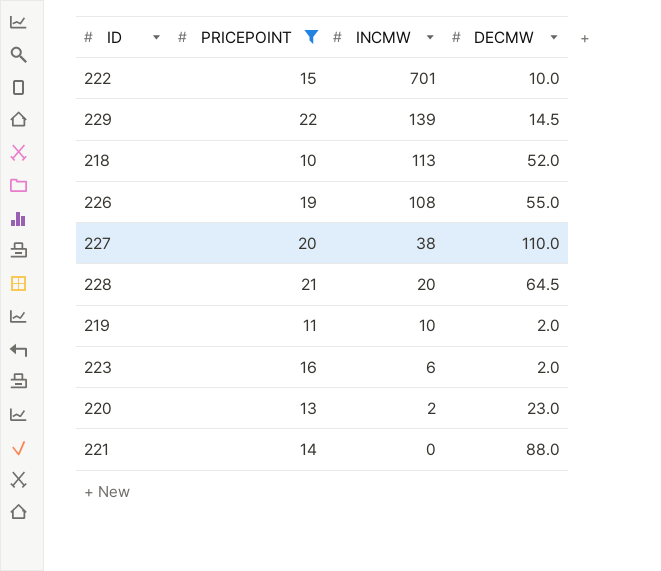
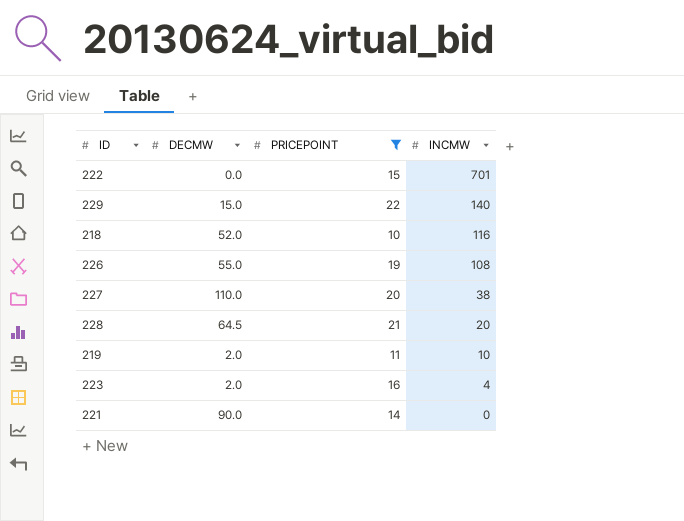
column DECMW | position: 4 -> 2
row 220: 13 | 2 | 23.0 -> none
222 | DECMW: 10.0 -> 0.0
229 | DECMW: 14.5 -> 15.0
229 | INCMW: 139 -> 140
218 | INCMW: 113 -> 116
223 | INCMW: 6 -> 4
221 | DECMW: 88.0 -> 90.0

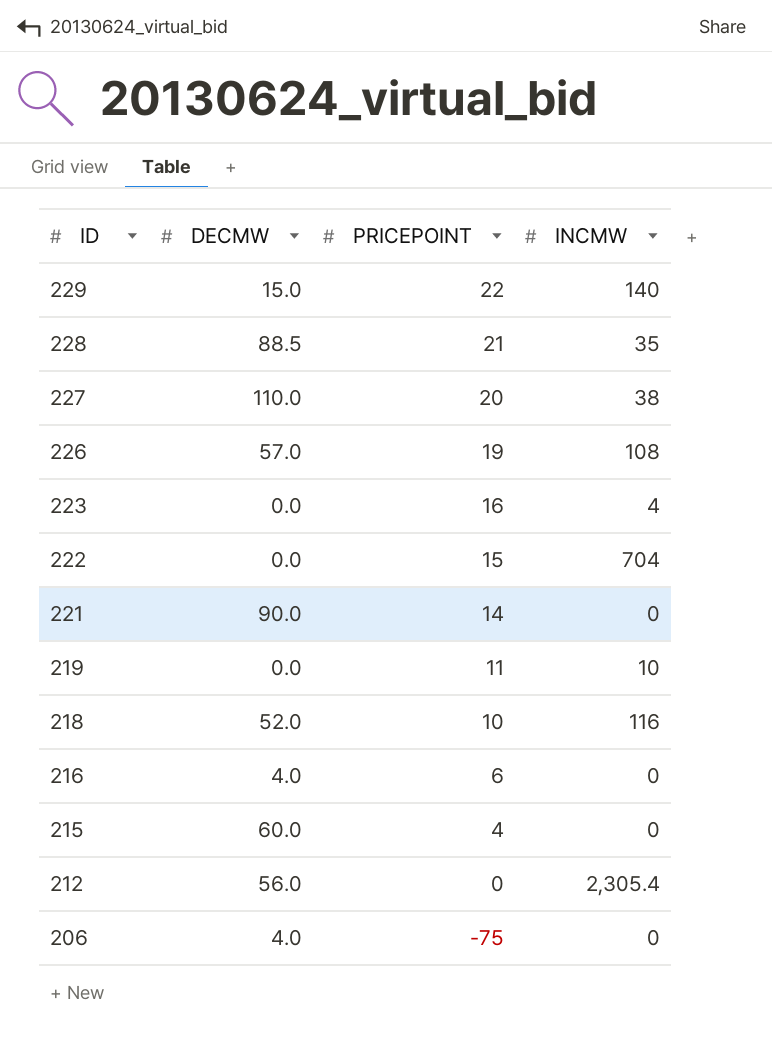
filter: PRICEPOINT >= 10 -> none
row order: INCMW descending -> ID descending
228 | DECMW: 64.5 -> 88.5
228 | INCMW: 20 -> 35
226 | DECMW: 55.0 -> 57.0
223 | DECMW: 2.0 -> 0.0
222 | INCMW: 701 -> 704
219 | DECMW: 2.0 -> 0.0

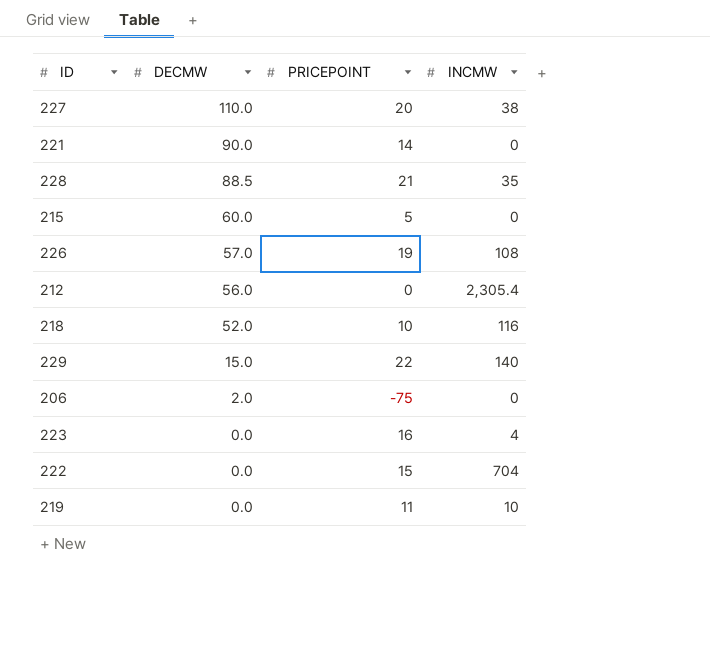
row order: ID descending -> DECMW descending
row 216: 4.0 | 6 | 0 -> none
215 | PRICEPOINT: 4 -> 5
206 | DECMW: 4.0 -> 2.0

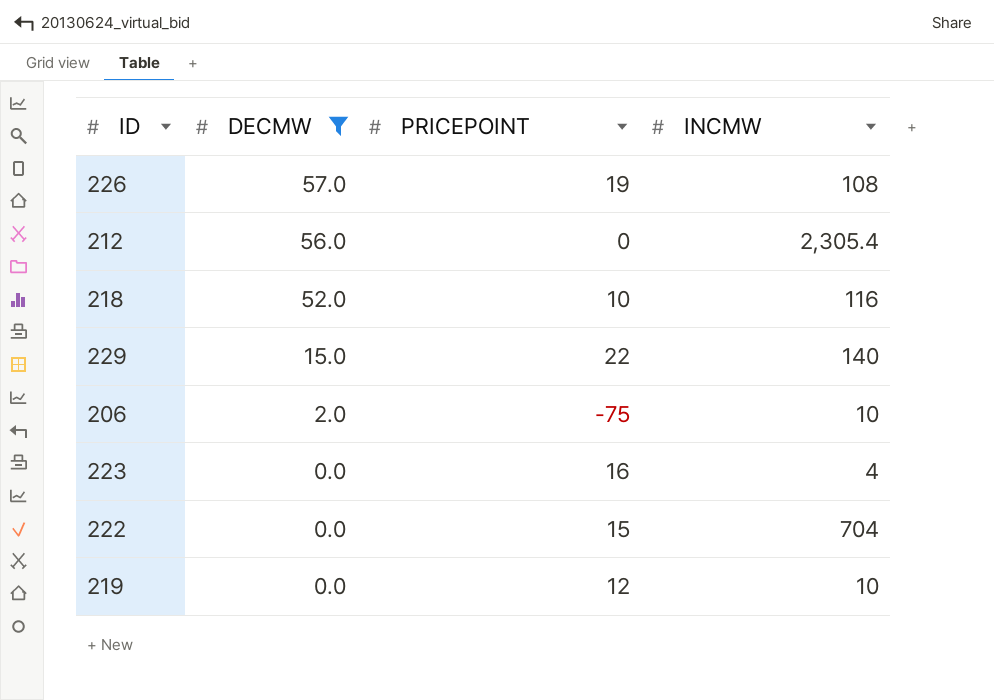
filter: none -> DECMW <= 57.0
206 | INCMW: 0 -> 10
219 | PRICEPOINT: 11 -> 12

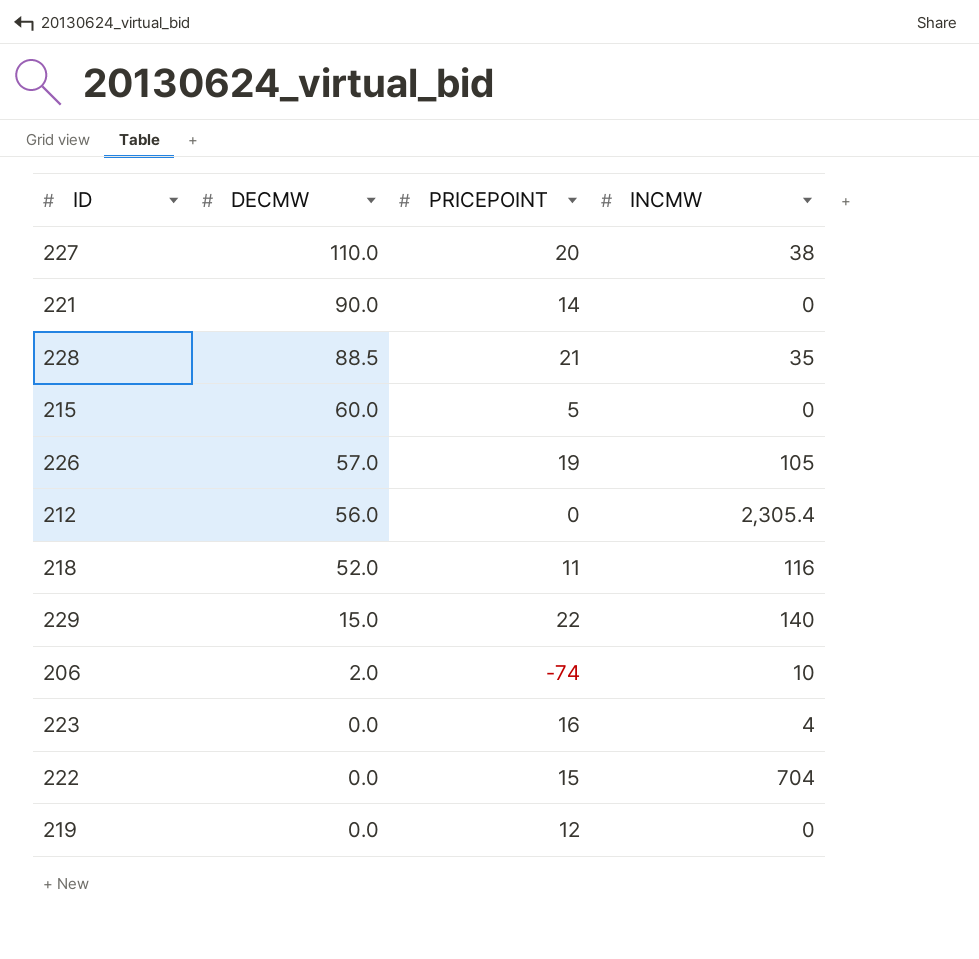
filter: DECMW <= 57.0 -> none
226 | INCMW: 108 -> 105
218 | PRICEPOINT: 10 -> 11
206 | PRICEPOINT: -75 -> -74
219 | INCMW: 10 -> 0

